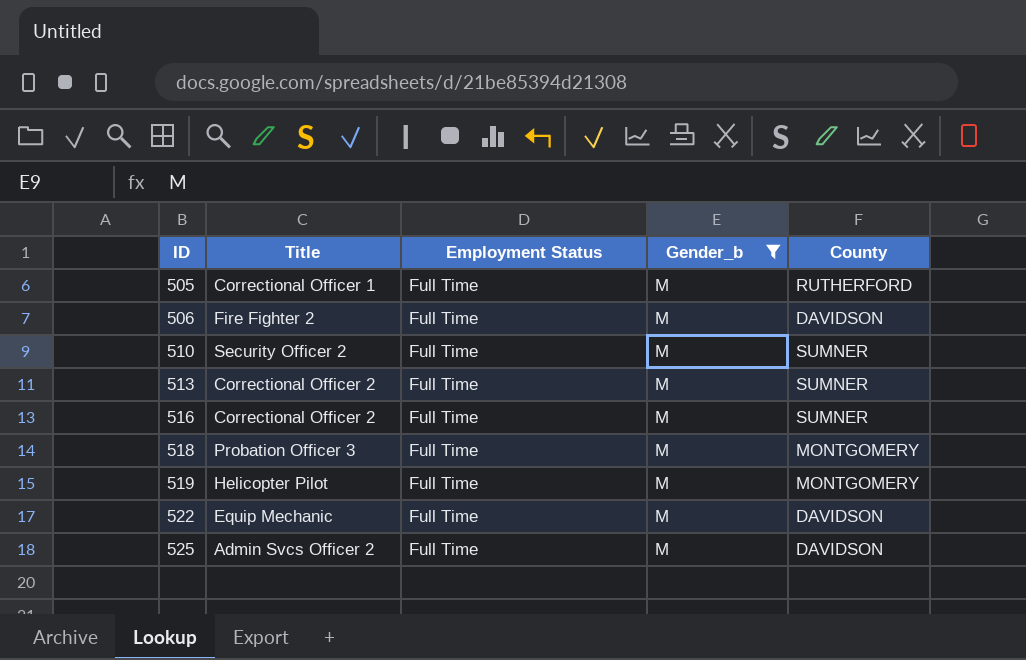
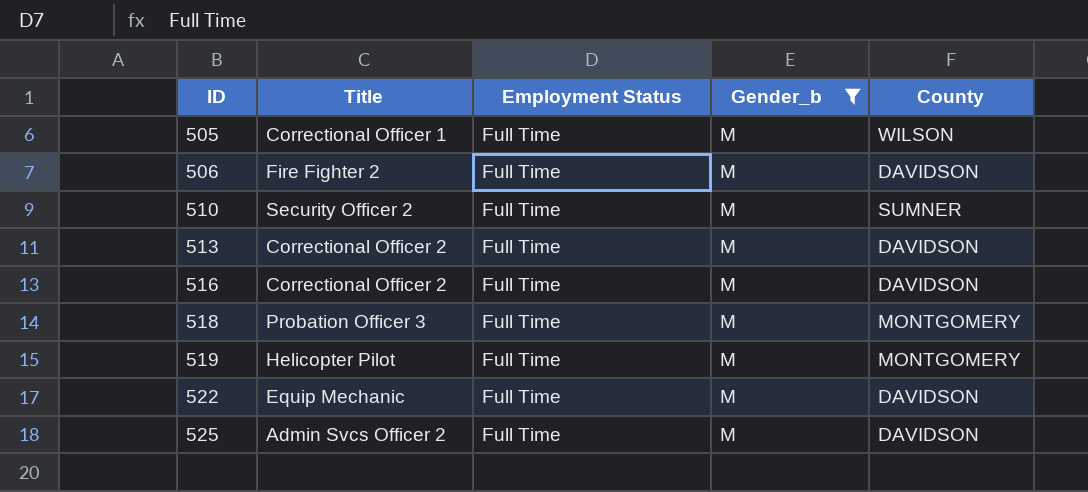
505 | County: RUTHERFORD -> WILSON
513 | County: SUMNER -> DAVIDSON
516 | County: SUMNER -> DAVIDSON

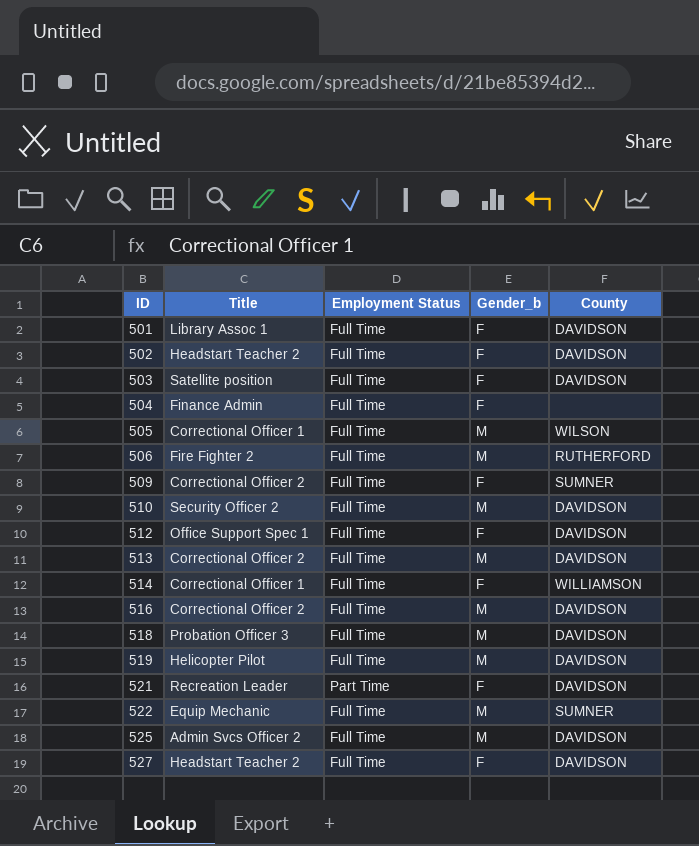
filter: Gender_b = M -> none
506 | County: DAVIDSON -> RUTHERFORD
510 | County: SUMNER -> DAVIDSON
518 | County: MONTGOMERY -> DAVIDSON
519 | County: MONTGOMERY -> DAVIDSON
522 | County: DAVIDSON -> SUMNER

